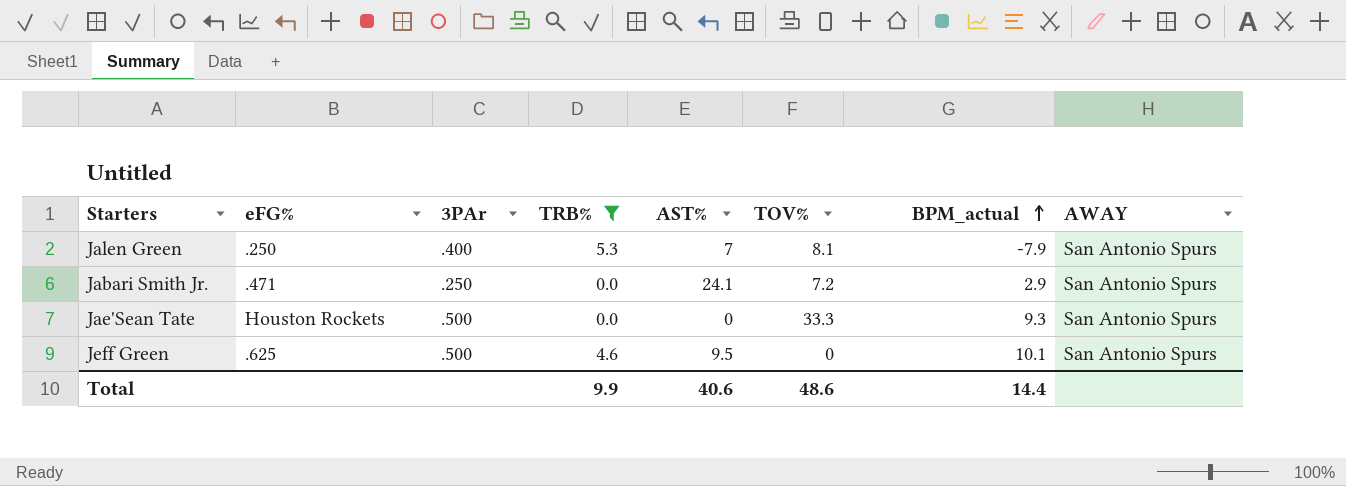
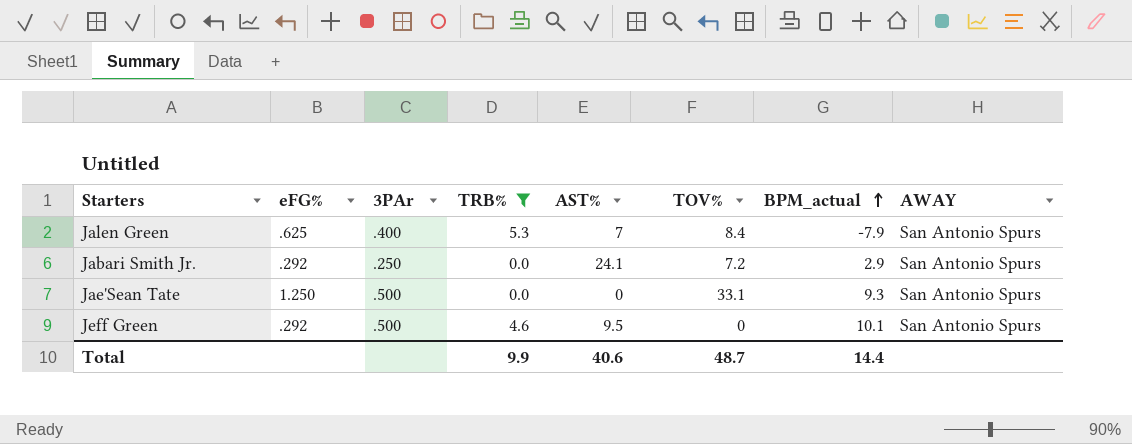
Jalen Green | eFG%: .250 -> .625
Jalen Green | TOV%: 8.1 -> 8.4
Jabari Smith Jr. | eFG%: .471 -> .292
Jae'Sean Tate | eFG%: Houston Rockets -> 1.250
Jae'Sean Tate | TOV%: 33.3 -> 33.1
Jeff Green | eFG%: .625 -> .292
Total | TOV%: 48.6 -> 48.7

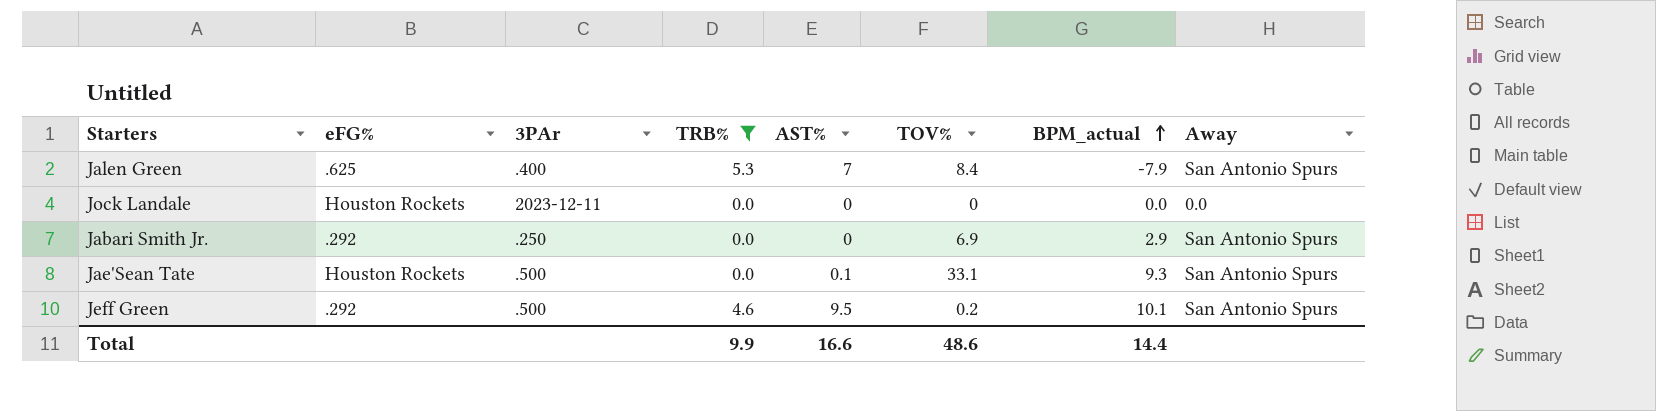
column name: AWAY -> Away
row Jock Landale: none -> Houston Rockets | 2023-12-11 | 0.0 | 0 | 0 | 0.0 | 0.0
Jabari Smith Jr. | AST%: 24.1 -> 0
Jabari Smith Jr. | TOV%: 7.2 -> 6.9
Jae'Sean Tate | eFG%: 1.250 -> Houston Rockets
Jae'Sean Tate | AST%: 0 -> 0.1
Jeff Green | TOV%: 0 -> 0.2
Total | AST%: 40.6 -> 16.6
Total | TOV%: 48.7 -> 48.6

